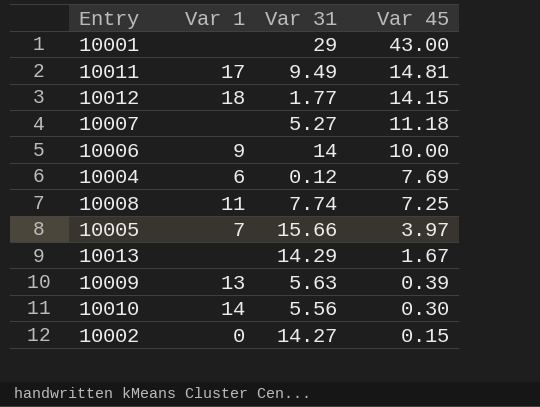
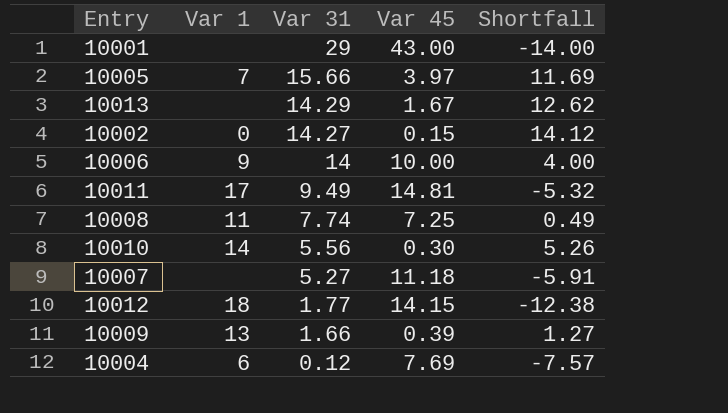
row order: Var 45 descending -> Var 31 descending
column Shortfall | formula: none -> [Var 31] - [Var 45]
10009 | Var 31: 5.63 -> 1.66

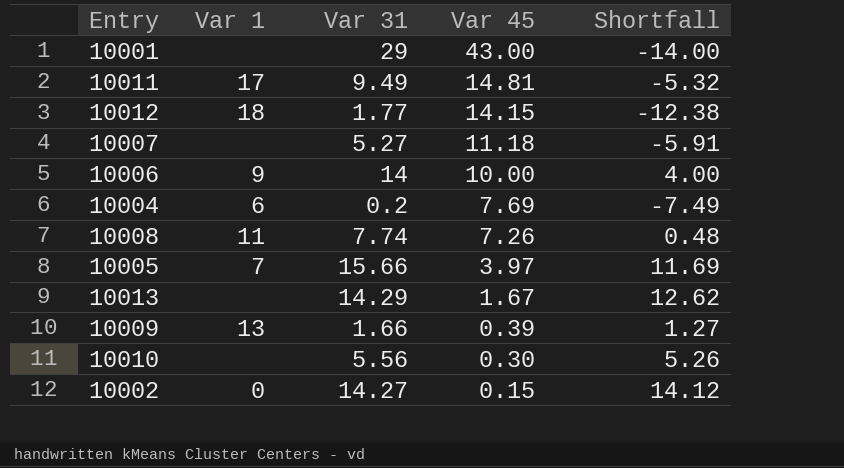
row order: Var 31 descending -> Var 45 descending
10004 | Var 31: 0.12 -> 0.2
10004 | Shortfall: -7.57 -> -7.49
10008 | Var 45: 7.25 -> 7.26
10008 | Shortfall: 0.49 -> 0.48
10010 | Var 1: 14 -> none

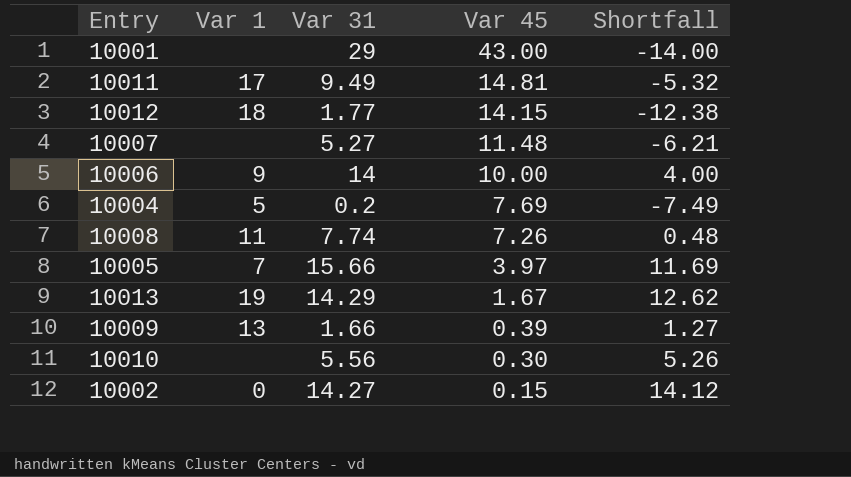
10007 | Var 45: 11.18 -> 11.48
10007 | Shortfall: -5.91 -> -6.21
10004 | Var 1: 6 -> 5
10013 | Var 1: none -> 19

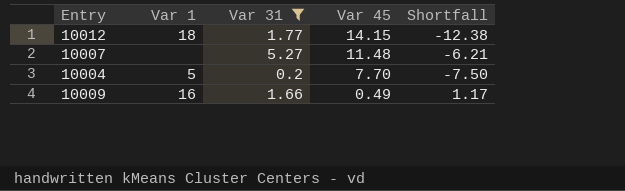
filter: none -> Var 31 <= 5.27
10004 | Var 45: 7.69 -> 7.70
10004 | Shortfall: -7.49 -> -7.50
10009 | Var 1: 13 -> 16
10009 | Var 45: 0.39 -> 0.49
10009 | Shortfall: 1.27 -> 1.17

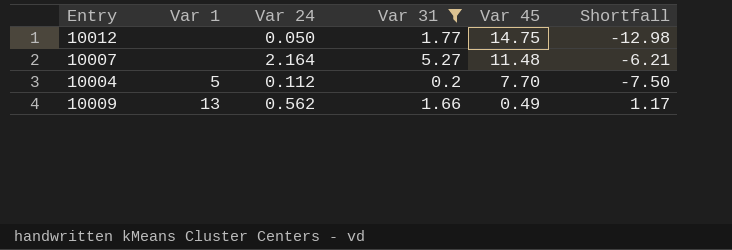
column Var 24 | position: none -> 3
10012 | Var 1: 18 -> none
10012 | Var 45: 14.15 -> 14.75
10012 | Shortfall: -12.38 -> -12.98
10009 | Var 1: 16 -> 13

